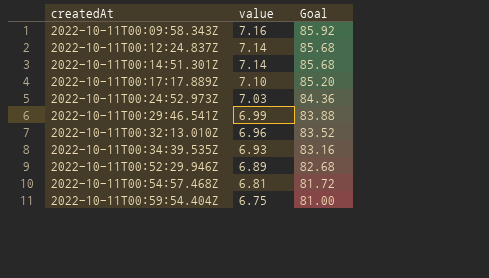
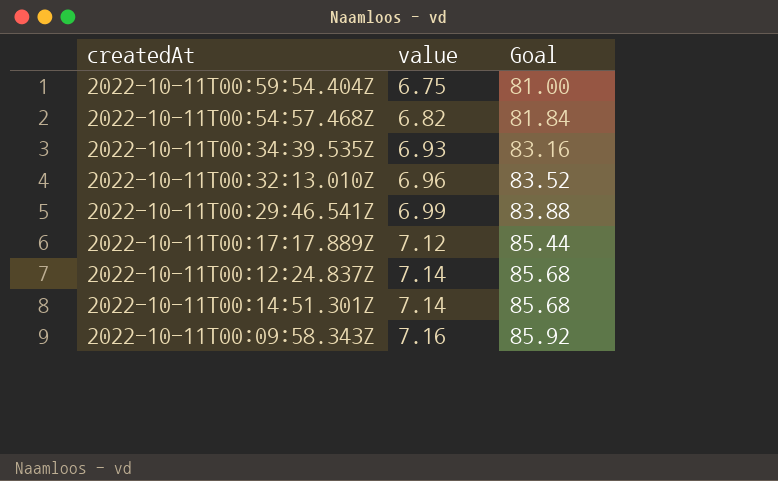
row order: createdAt ascending -> value ascending
row 2022-10-11T00:24:52.973Z: 7.03 | 84.36 -> none
row 2022-10-11T00:52:29.946Z: 6.89 | 82.68 -> none
2022-10-11T00:54:57.468Z | value: 6.81 -> 6.82
2022-10-11T00:54:57.468Z | Goal: 81.72 -> 81.84
2022-10-11T00:17:17.889Z | value: 7.10 -> 7.12
2022-10-11T00:17:17.889Z | Goal: 85.20 -> 85.44

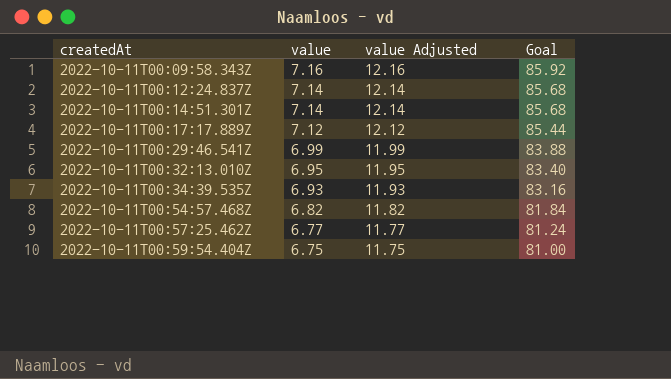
row order: value ascending -> createdAt ascending
column value Adjusted | formula: none -> [value] + 5
2022-10-11T00:32:13.010Z | value: 6.96 -> 6.95
2022-10-11T00:32:13.010Z | Goal: 83.52 -> 83.40
row 2022-10-11T00:57:25.462Z: none -> 6.77 | 11.77 | 81.24

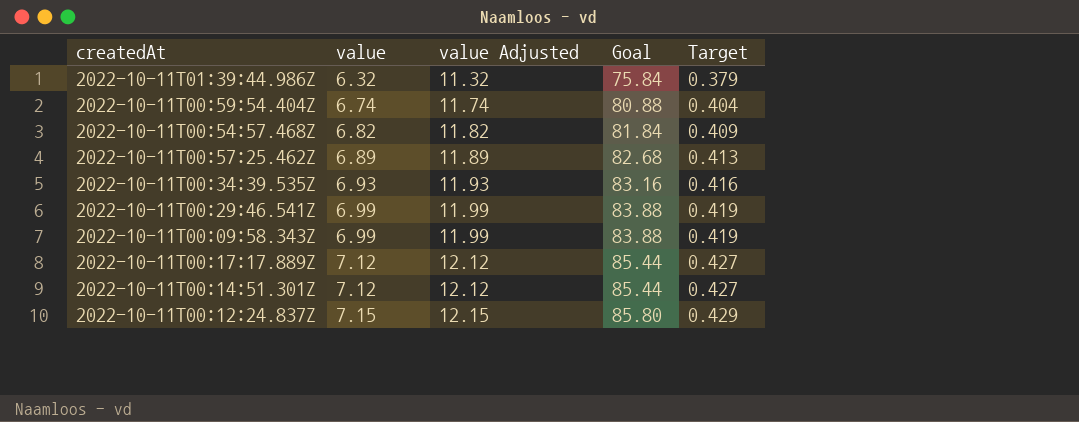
row order: createdAt ascending -> value ascending
column Target | formula: none -> [value] * 0.06
row 2022-10-11T00:32:13.010Z: 6.95 | 11.95 | 83.40 -> none
row 2022-10-11T01:39:44.986Z: none -> 6.32 | 11.32 | 75.84 | 0.379
2022-10-11T00:59:54.404Z | value: 6.75 -> 6.74
2022-10-11T00:59:54.404Z | value Adjusted: 11.75 -> 11.74
2022-10-11T00:59:54.404Z | Goal: 81.00 -> 80.88
2022-10-11T00:57:25.462Z | value: 6.77 -> 6.89
2022-10-11T00:57:25.462Z | value Adjusted: 11.77 -> 11.89
2022-10-11T00:57:25.462Z | Goal: 81.24 -> 82.68
2022-10-11T00:09:58.343Z | value: 7.16 -> 6.99
2022-10-11T00:09:58.343Z | value Adjusted: 12.16 -> 11.99
2022-10-11T00:09:58.343Z | Goal: 85.92 -> 83.88
2022-10-11T00:14:51.301Z | value: 7.14 -> 7.12
2022-10-11T00:14:51.301Z | value Adjusted: 12.14 -> 12.12
2022-10-11T00:14:51.301Z | Goal: 85.68 -> 85.44
2022-10-11T00:12:24.837Z | value: 7.14 -> 7.15
2022-10-11T00:12:24.837Z | value Adjusted: 12.14 -> 12.15
2022-10-11T00:12:24.837Z | Goal: 85.68 -> 85.80

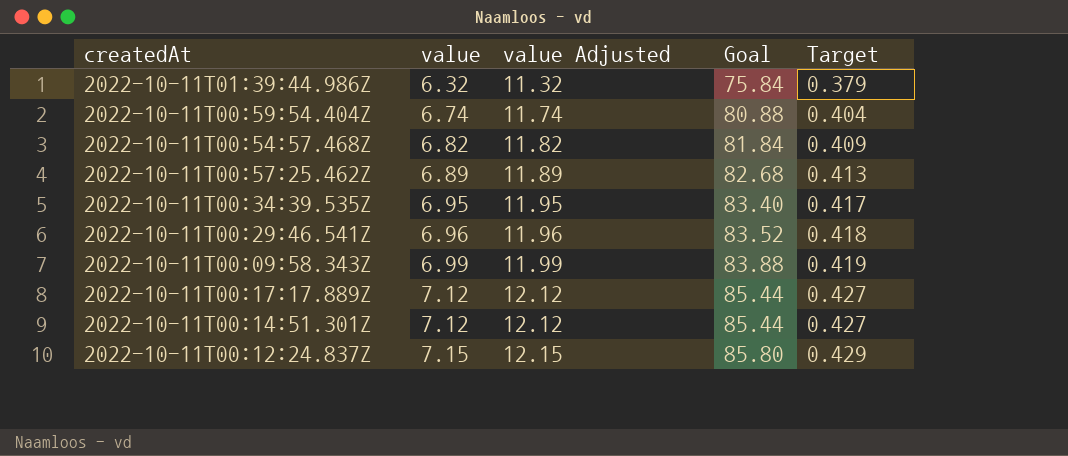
2022-10-11T00:34:39.535Z | value: 6.93 -> 6.95
2022-10-11T00:34:39.535Z | value Adjusted: 11.93 -> 11.95
2022-10-11T00:34:39.535Z | Goal: 83.16 -> 83.40
2022-10-11T00:34:39.535Z | Target: 0.416 -> 0.417
2022-10-11T00:29:46.541Z | value: 6.99 -> 6.96
2022-10-11T00:29:46.541Z | value Adjusted: 11.99 -> 11.96
2022-10-11T00:29:46.541Z | Goal: 83.88 -> 83.52
2022-10-11T00:29:46.541Z | Target: 0.419 -> 0.418

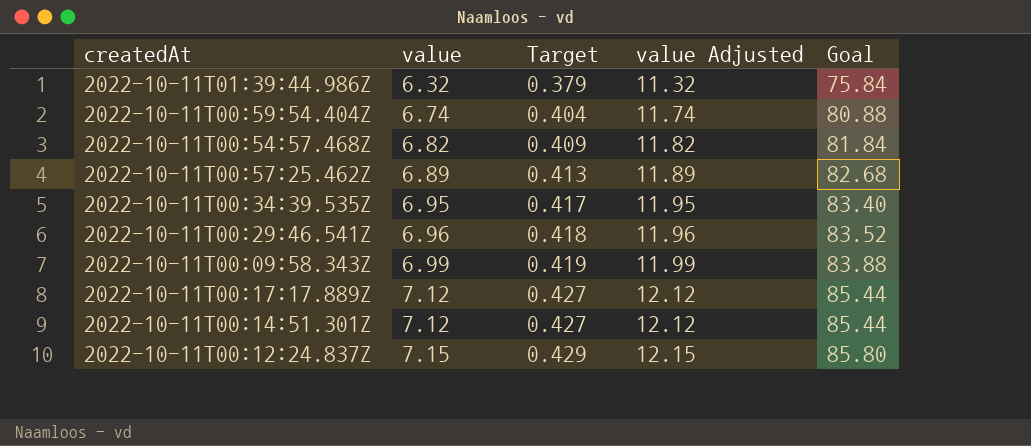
column Target | position: 5 -> 3

